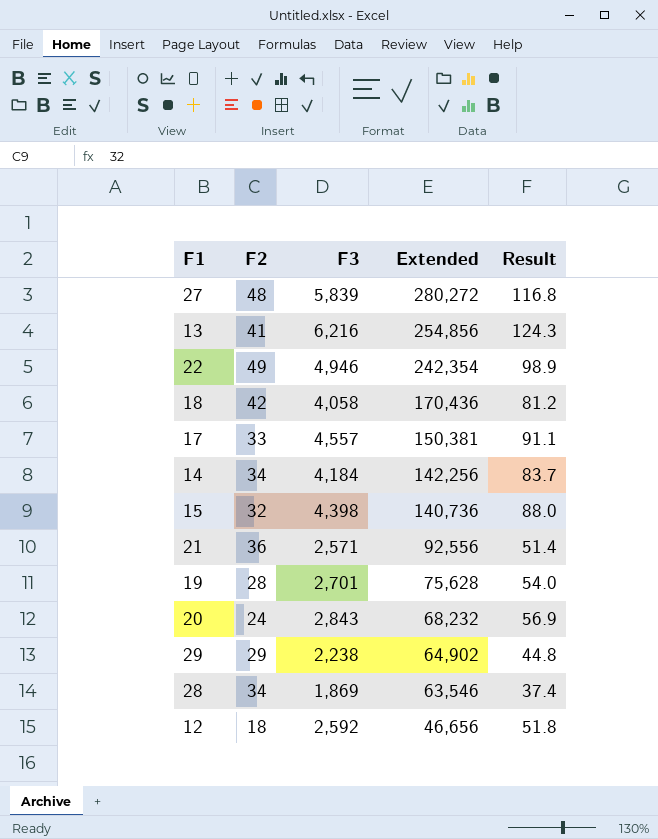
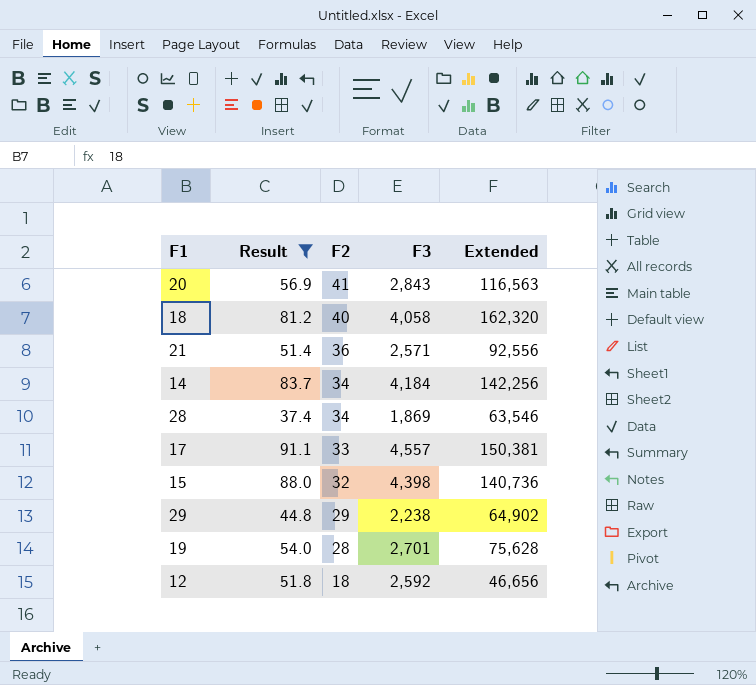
filter: none -> Result <= 91.1
row order: Extended descending -> F2 descending
column Result | position: 5 -> 2
20 | F2: 24 -> 41
20 | Extended: 68,232 -> 116,563
18 | F2: 42 -> 40
18 | Extended: 170,436 -> 162,320

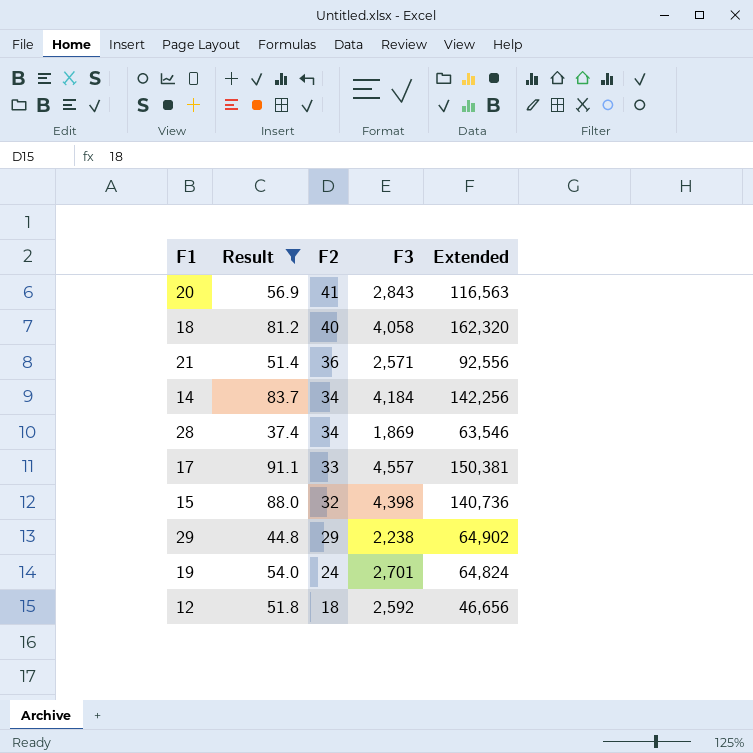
19 | F2: 28 -> 24
19 | Extended: 75,628 -> 64,824

